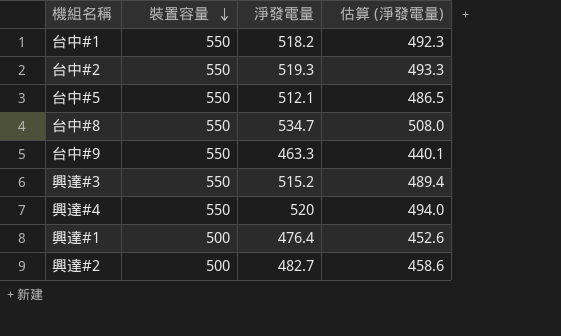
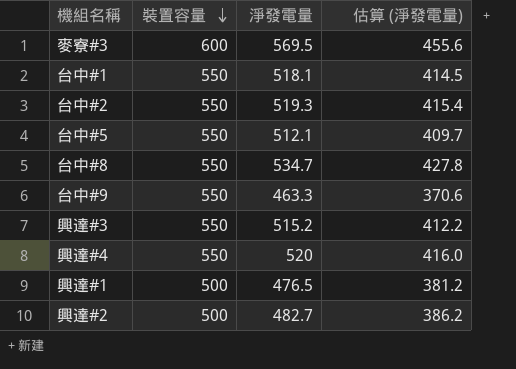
column 估算 (淨發電量) | formula: [淨發電量] * 0.95 -> [淨發電量] * 0.8
row 麥寮#3: none -> 600 | 569.5 | 455.6
台中#1 | 淨發電量: 518.2 -> 518.1
興達#1 | 淨發電量: 476.4 -> 476.5

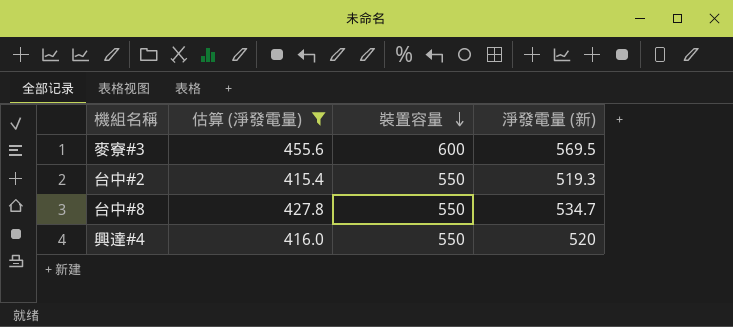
filter: none -> 估算 (淨發電量) >= 415.4
column 估算 (淨發電量) | position: 4 -> 2
column name: 淨發電量 -> 淨發電量 (新)

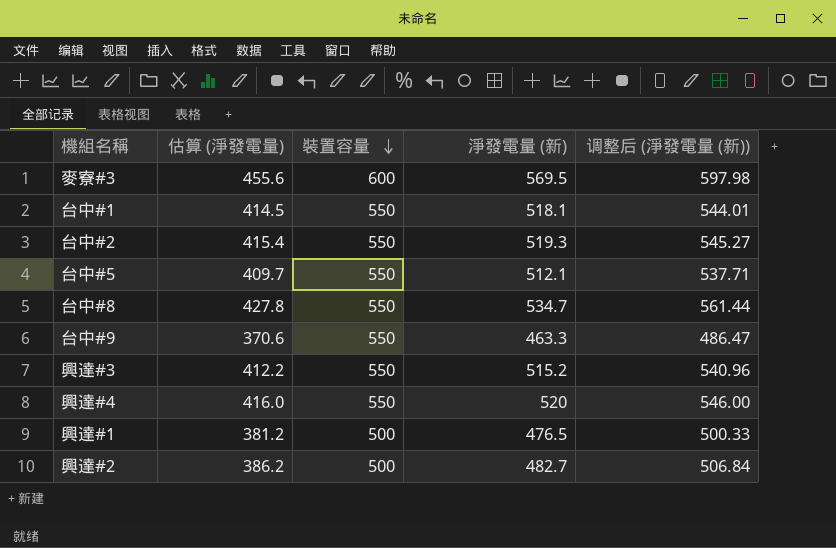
filter: 估算 (淨發電量) >= 415.4 -> none
column 调整后 (淨發電量 (新)) | formula: none -> [淨發電量 (新)] * 1.05

